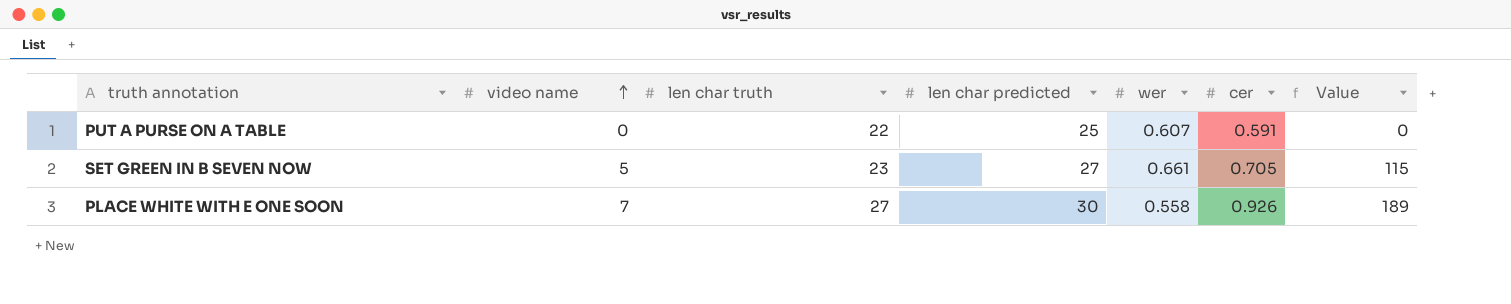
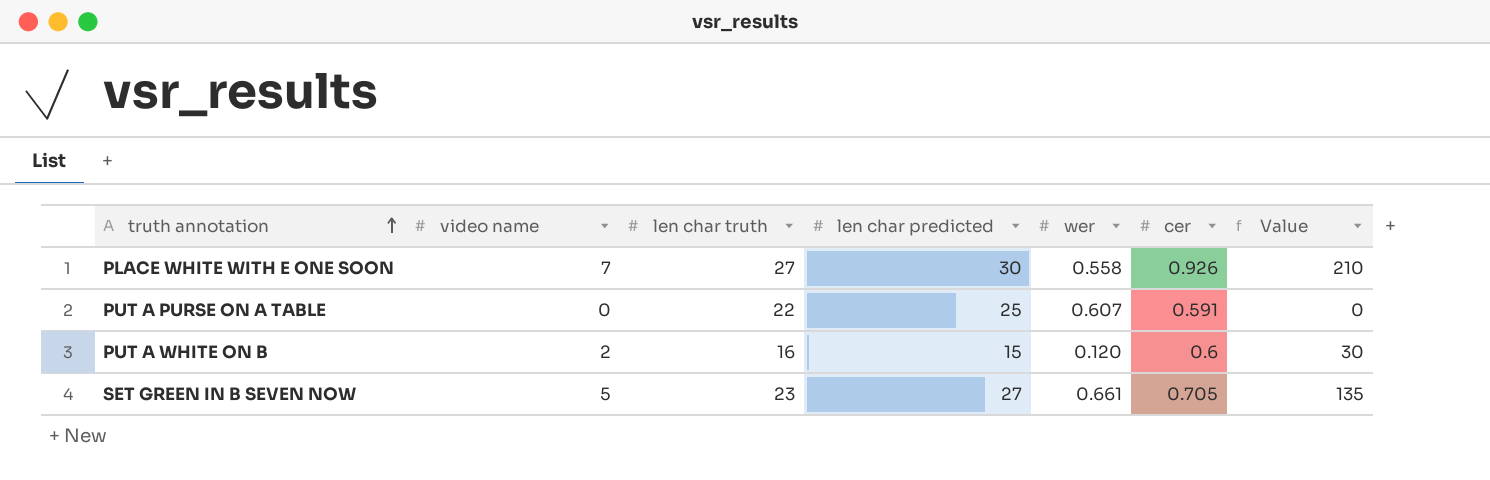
row order: video name ascending -> truth annotation ascending
column Value | formula: [video name] * [len char truth] -> [video name] * [len char predicted]
row PUT A WHITE ON B: none -> 2 | 16 | 15 | 0.120 | 0.6 | 30

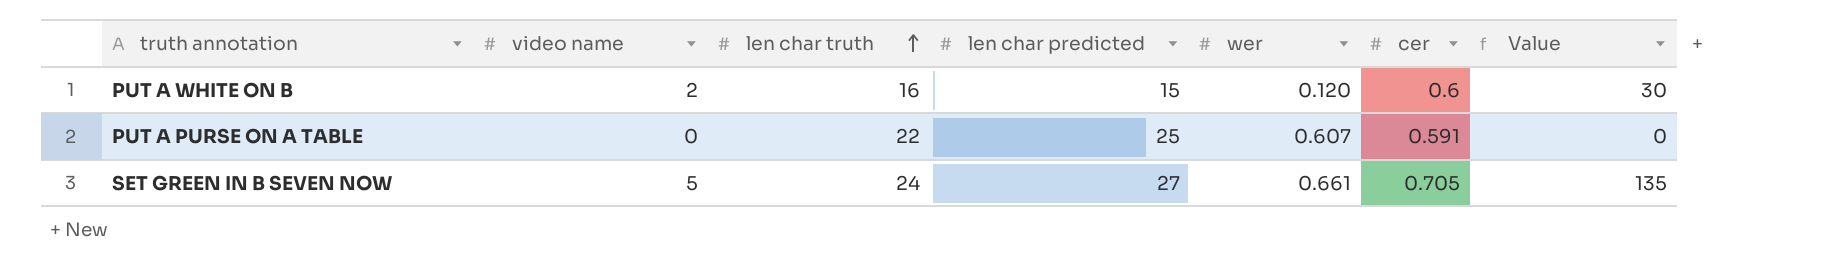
row order: truth annotation ascending -> len char truth ascending
row PLACE WHITE WITH E ONE SOON: 7 | 27 | 30 | 0.558 | 0.926 | 210 -> none
SET GREEN IN B SEVEN NOW | len char truth: 23 -> 24

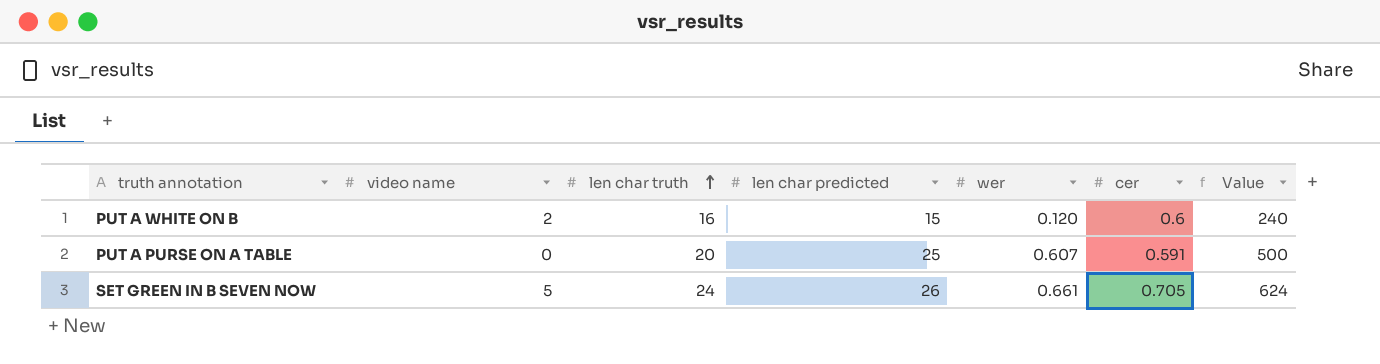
column Value | formula: [video name] * [len char predicted] -> [len char truth] * [len char predicted]
PUT A PURSE ON A TABLE | len char truth: 22 -> 20
SET GREEN IN B SEVEN NOW | len char predicted: 27 -> 26

